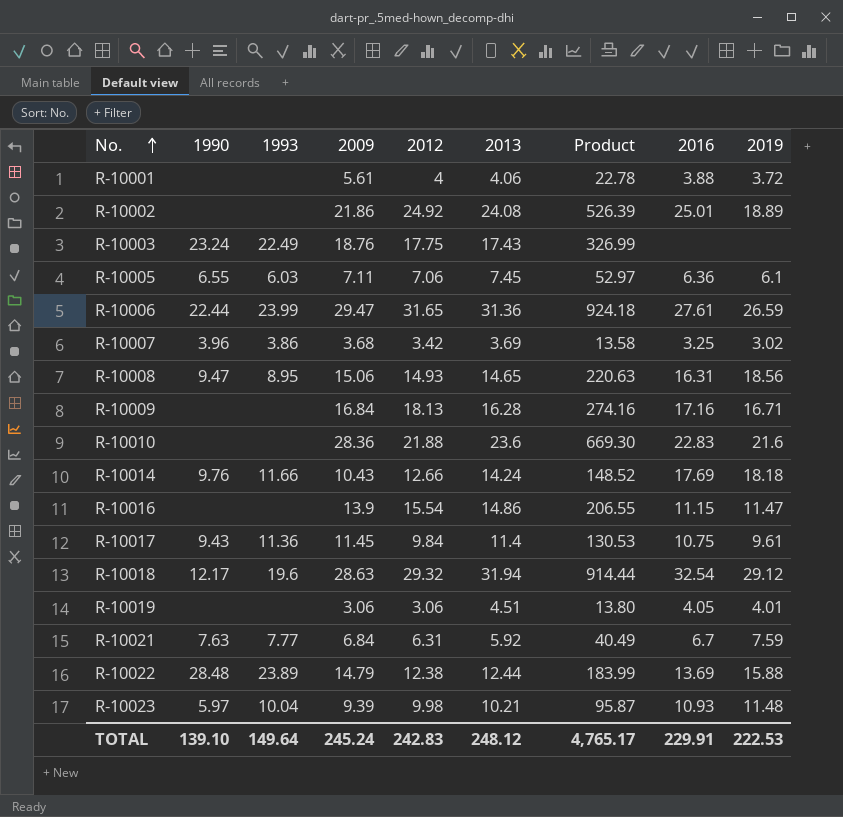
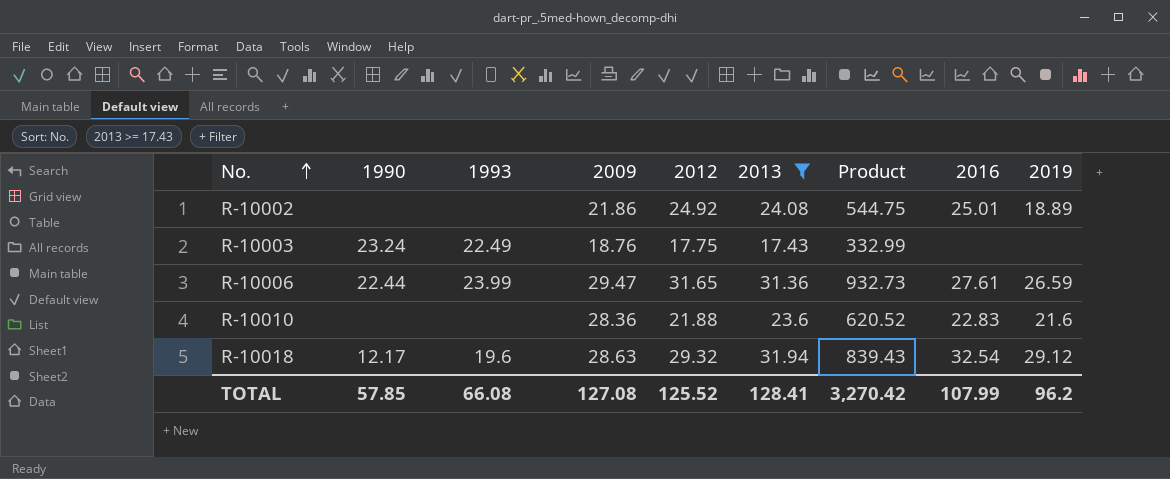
filter: none -> 2013 >= 17.43
column Product | formula: [2009] * [2013] -> [2009] * [2012]
TOTAL | 1990: 139.10 -> 57.85
TOTAL | 1993: 149.64 -> 66.08
TOTAL | 2009: 245.24 -> 127.08
TOTAL | 2012: 242.83 -> 125.52
TOTAL | 2013: 248.12 -> 128.41
TOTAL | Product: 4,765.17 -> 3,270.42
TOTAL | 2016: 229.91 -> 107.99
TOTAL | 2019: 222.53 -> 96.2

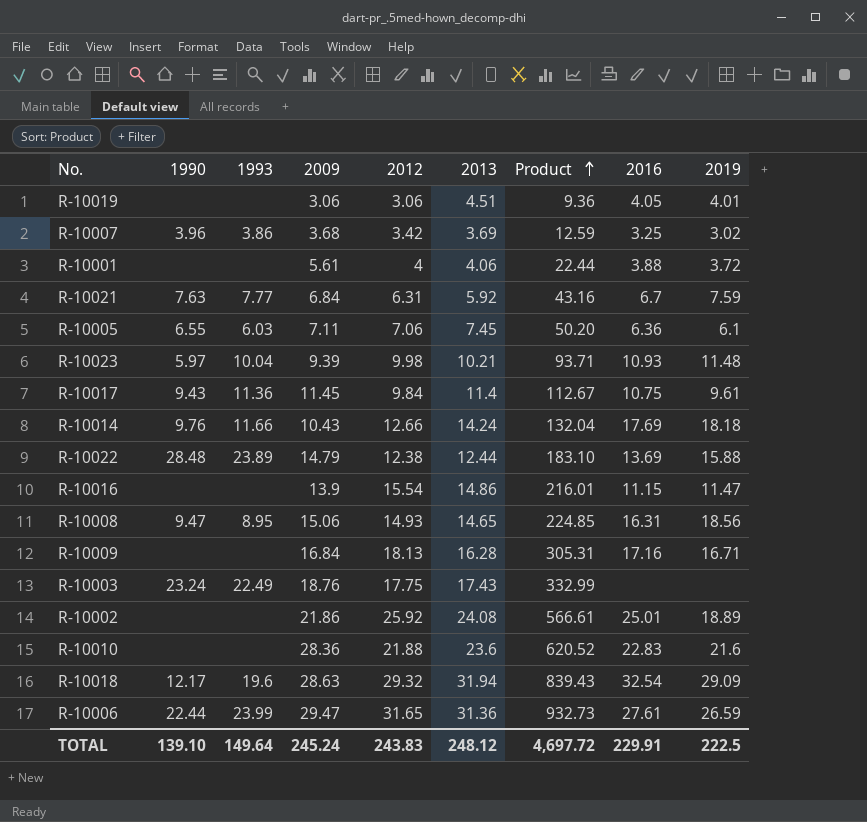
filter: 2013 >= 17.43 -> none
row order: No. ascending -> Product ascending
R-10002 | 2012: 24.92 -> 25.92
R-10002 | Product: 544.75 -> 566.61
R-10018 | 2019: 29.12 -> 29.09
TOTAL | 1990: 57.85 -> 139.10
TOTAL | 1993: 66.08 -> 149.64
TOTAL | 2009: 127.08 -> 245.24
TOTAL | 2012: 125.52 -> 243.83
TOTAL | 2013: 128.41 -> 248.12
TOTAL | Product: 3,270.42 -> 4,697.72
TOTAL | 2016: 107.99 -> 229.91
TOTAL | 2019: 96.2 -> 222.5

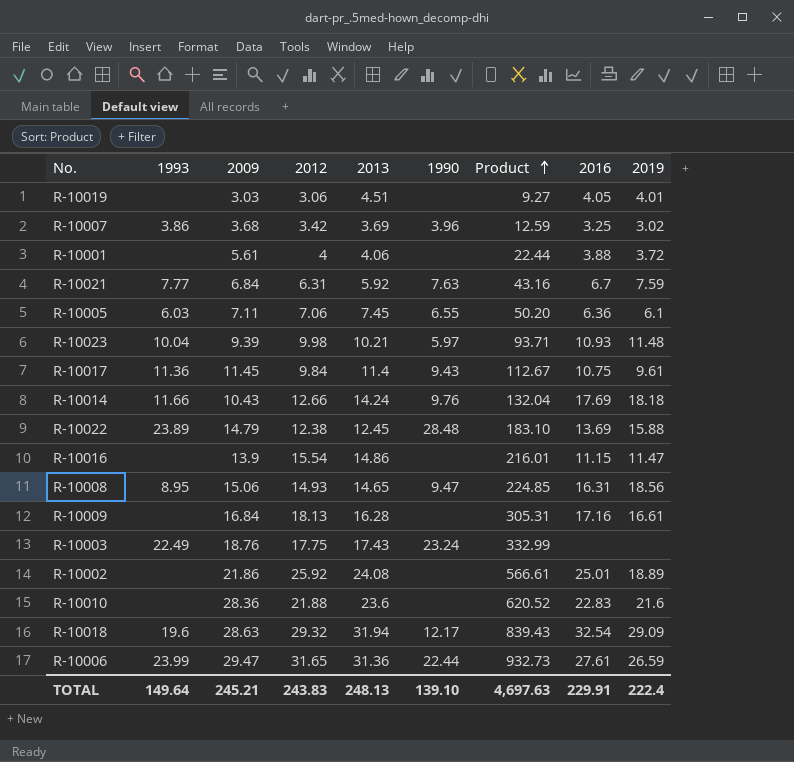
column 1990 | position: 2 -> 6
R-10019 | 2009: 3.06 -> 3.03
R-10019 | Product: 9.36 -> 9.27
R-10022 | 2013: 12.44 -> 12.45
R-10009 | 2019: 16.71 -> 16.61
TOTAL | 2009: 245.24 -> 245.21
TOTAL | 2013: 248.12 -> 248.13
TOTAL | Product: 4,697.72 -> 4,697.63
TOTAL | 2019: 222.5 -> 222.4

